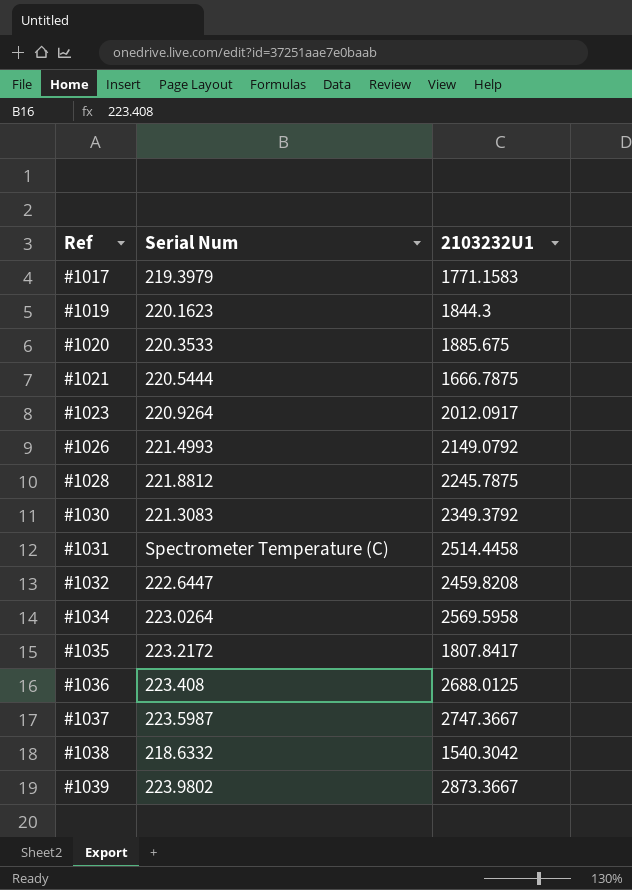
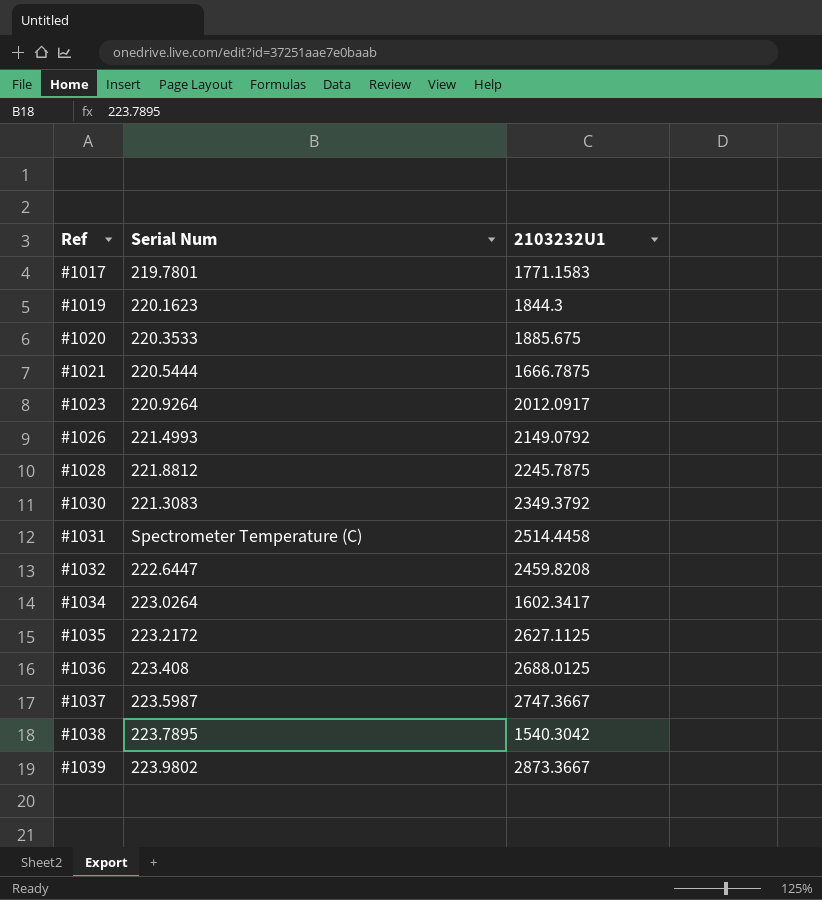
#1017 | Serial Num: 219.3979 -> 219.7801
#1034 | 2103232U1: 2569.5958 -> 1602.3417
#1035 | 2103232U1: 1807.8417 -> 2627.1125
#1038 | Serial Num: 218.6332 -> 223.7895

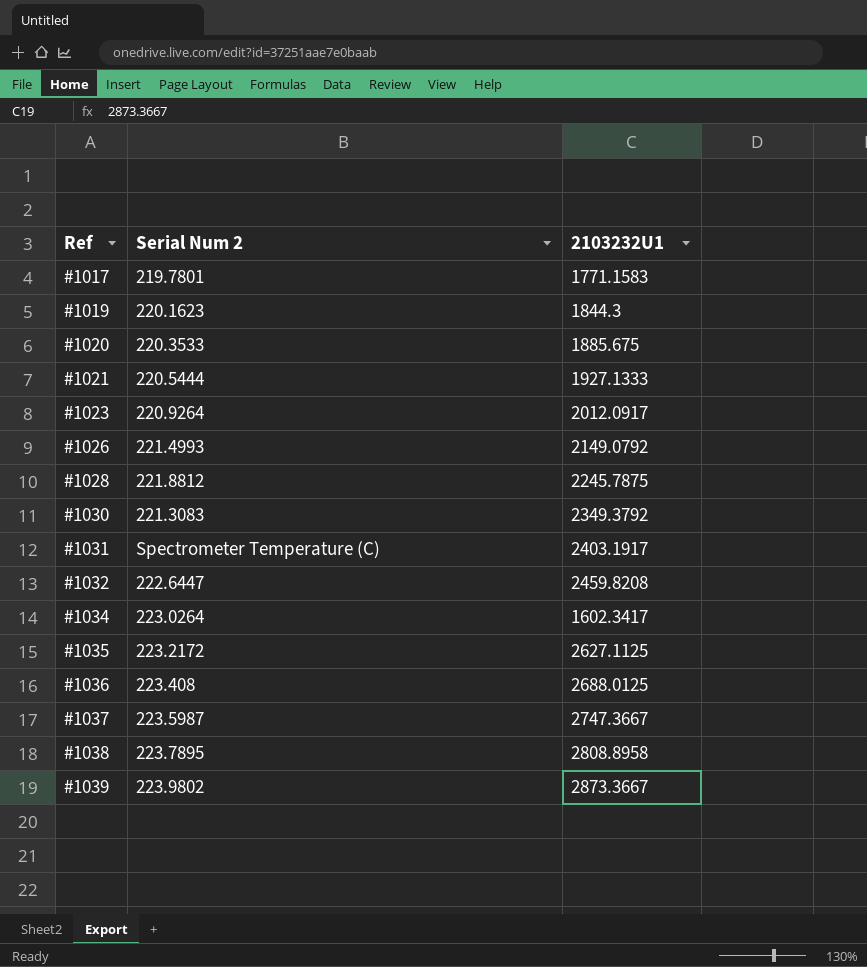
column name: Serial Num -> Serial Num 2
#1021 | 2103232U1: 1666.7875 -> 1927.1333
#1031 | 2103232U1: 2514.4458 -> 2403.1917
#1038 | 2103232U1: 1540.3042 -> 2808.8958

